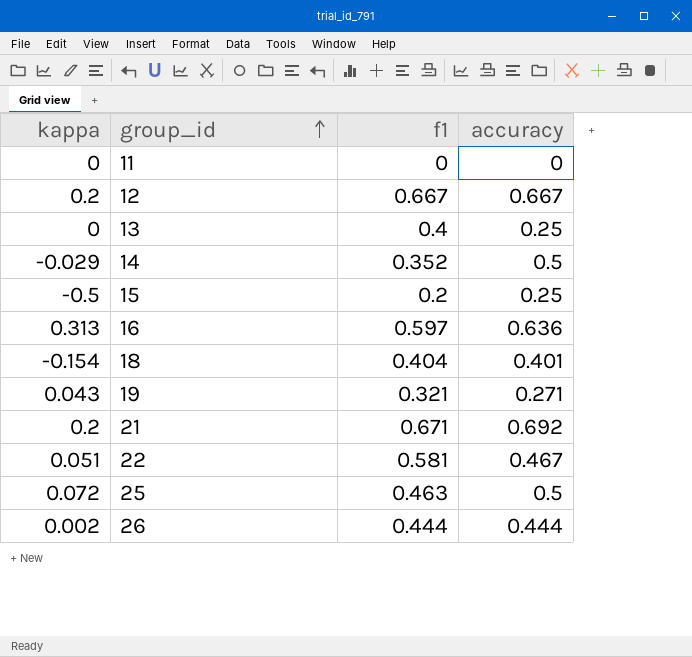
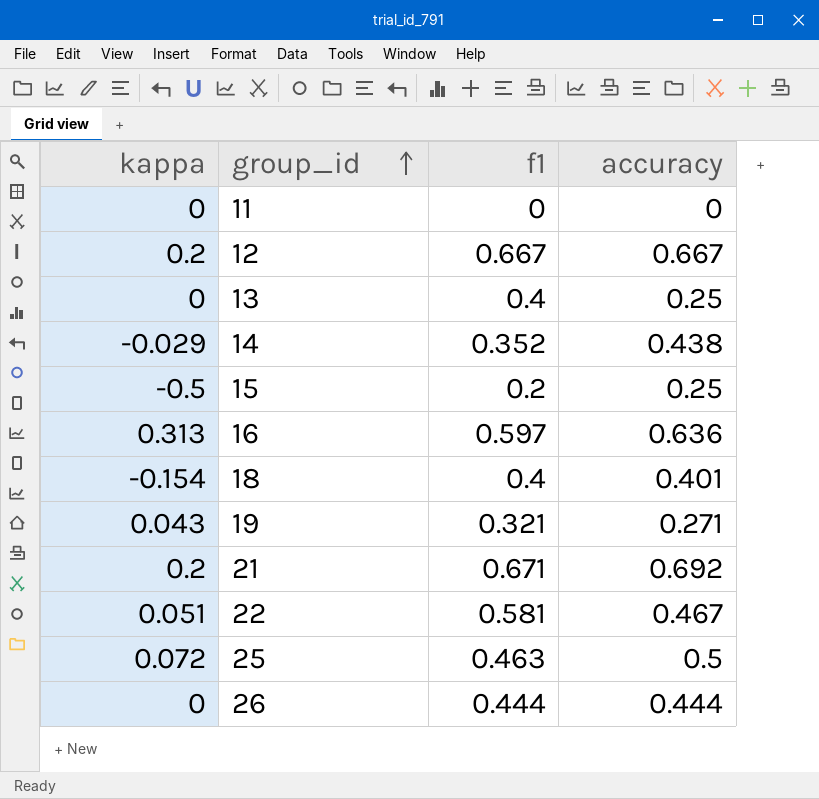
14 | accuracy: 0.5 -> 0.438
18 | f1: 0.404 -> 0.4
26 | kappa: 0.002 -> 0

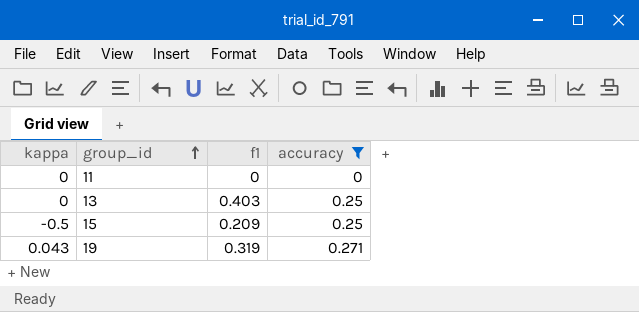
filter: none -> accuracy <= 0.271
13 | f1: 0.4 -> 0.403
15 | f1: 0.2 -> 0.209
19 | f1: 0.321 -> 0.319

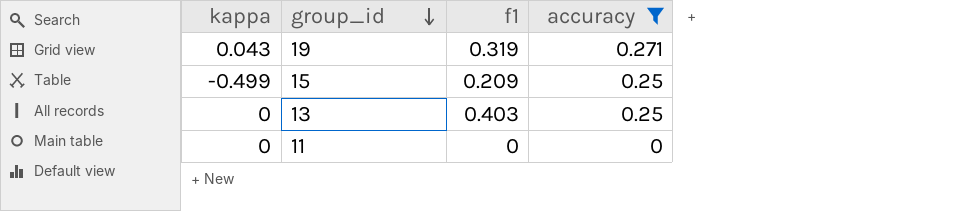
row order: group_id ascending -> group_id descending
15 | kappa: -0.5 -> -0.499

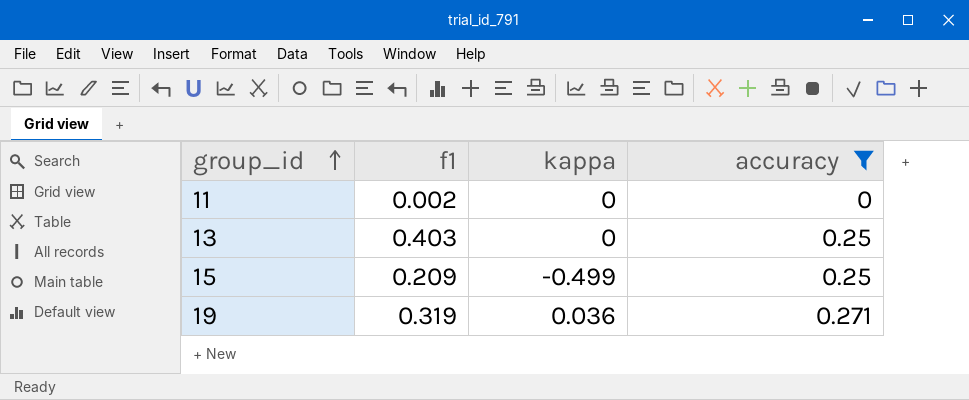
row order: group_id descending -> group_id ascending
column kappa | position: 1 -> 3
11 | f1: 0 -> 0.002
19 | kappa: 0.043 -> 0.036

